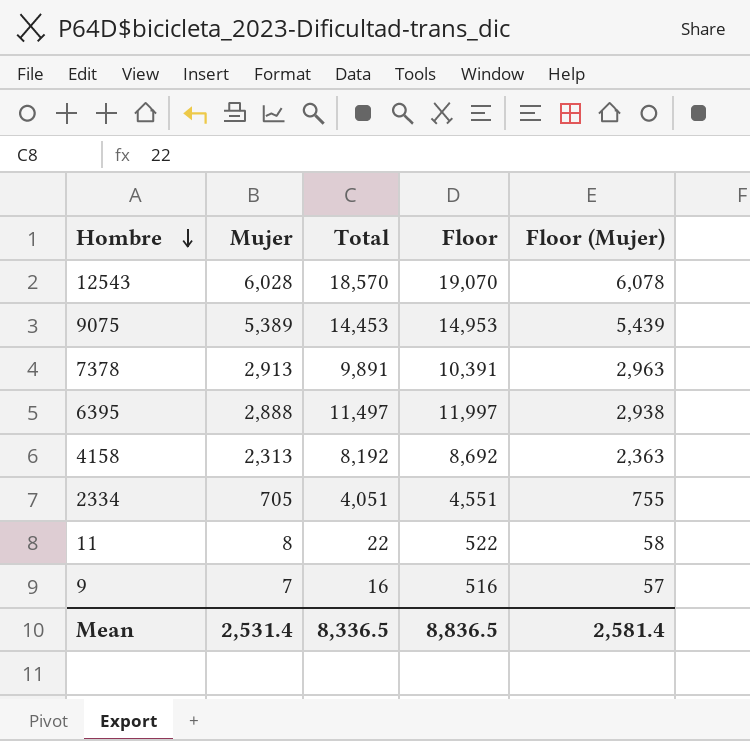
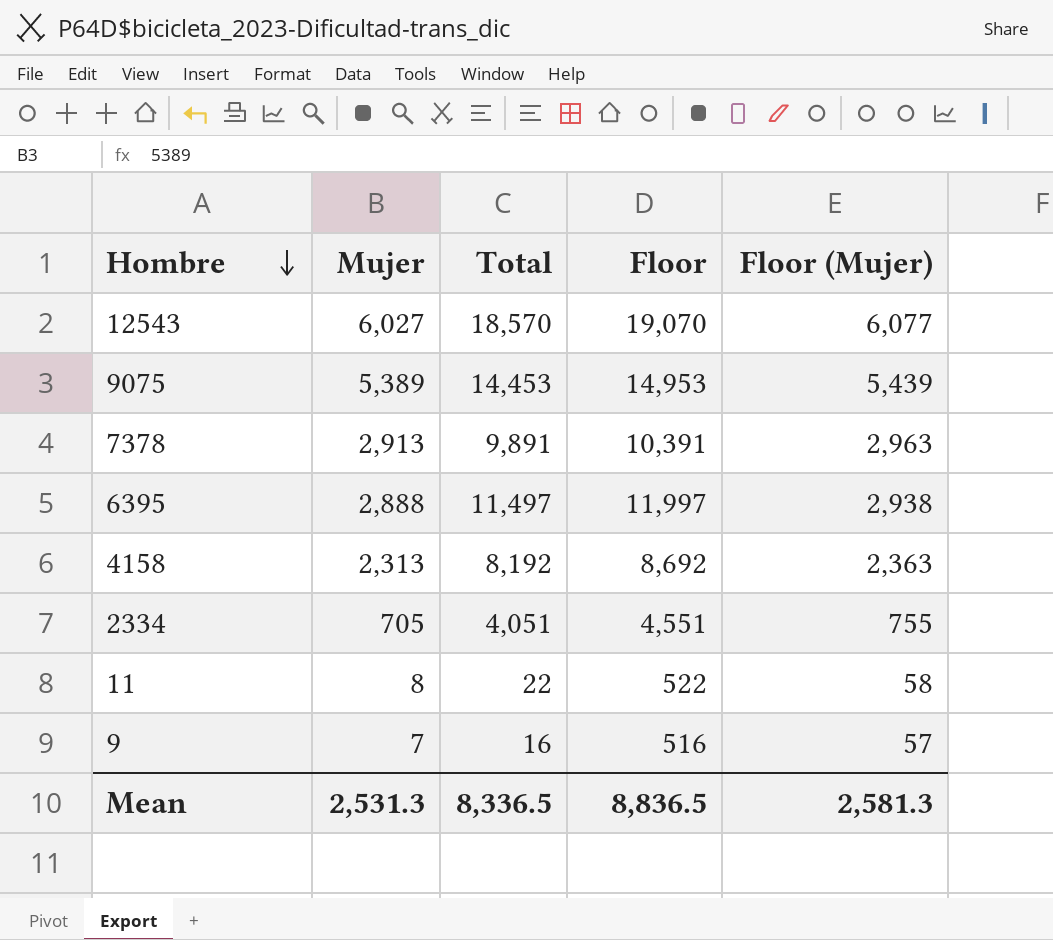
12543 | Mujer: 6,028 -> 6,027
12543 | Floor (Mujer): 6,078 -> 6,077
Mean | Mujer: 2,531.4 -> 2,531.3
Mean | Floor (Mujer): 2,581.4 -> 2,581.3

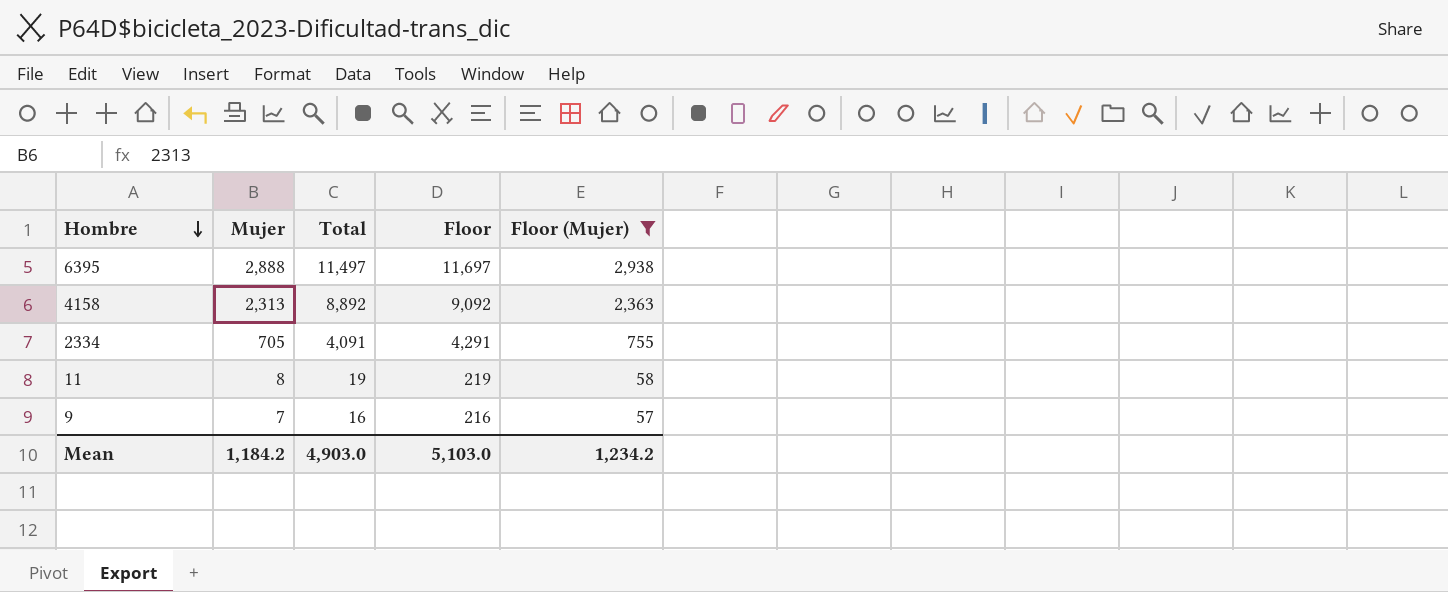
filter: none -> Floor (Mujer) <= 2,938
column Floor | formula: [Total] + 500 -> [Total] + 200
4158 | Total: 8,192 -> 8,892
2334 | Total: 4,051 -> 4,091
11 | Total: 22 -> 19
Mean | Mujer: 2,531.3 -> 1,184.2
Mean | Total: 8,336.5 -> 4,903.0
Mean | Floor: 8,836.5 -> 5,103.0
Mean | Floor (Mujer): 2,581.3 -> 1,234.2

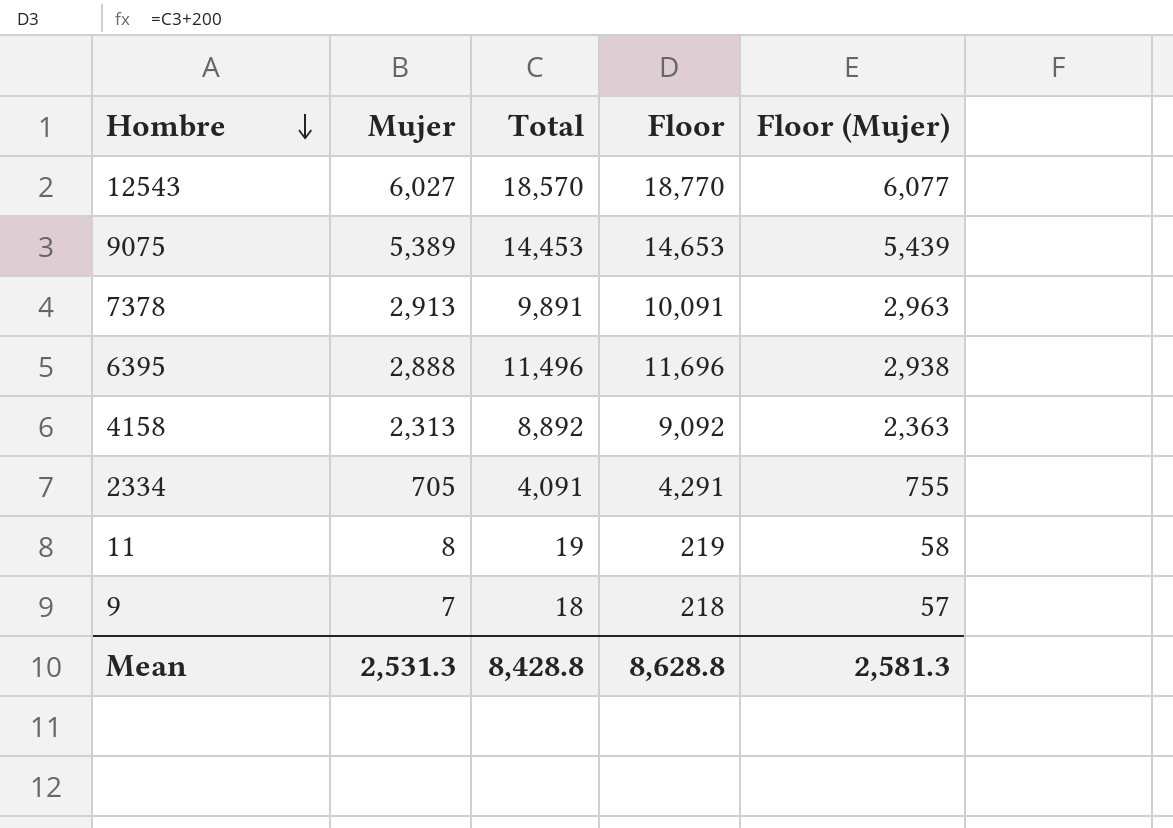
filter: Floor (Mujer) <= 2,938 -> none
6395 | Total: 11,497 -> 11,496
6395 | Floor: 11,697 -> 11,696
9 | Total: 16 -> 18
9 | Floor: 216 -> 218
Mean | Mujer: 1,184.2 -> 2,531.3
Mean | Total: 4,903.0 -> 8,428.8
Mean | Floor: 5,103.0 -> 8,628.8
Mean | Floor (Mujer): 1,234.2 -> 2,581.3

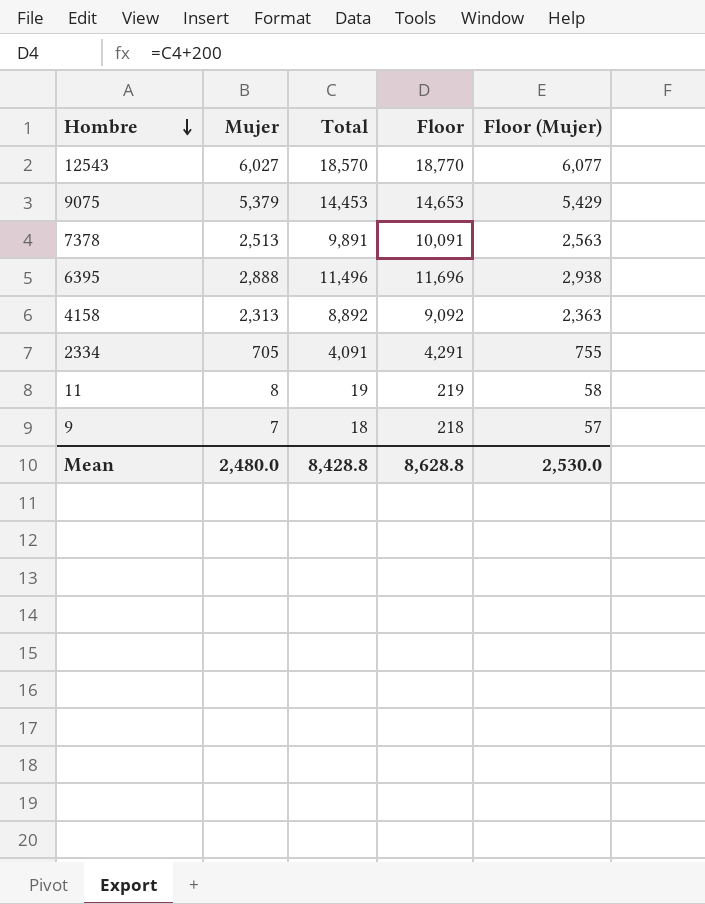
9075 | Mujer: 5,389 -> 5,379
9075 | Floor (Mujer): 5,439 -> 5,429
7378 | Mujer: 2,913 -> 2,513
7378 | Floor (Mujer): 2,963 -> 2,563
Mean | Mujer: 2,531.3 -> 2,480.0
Mean | Floor (Mujer): 2,581.3 -> 2,530.0

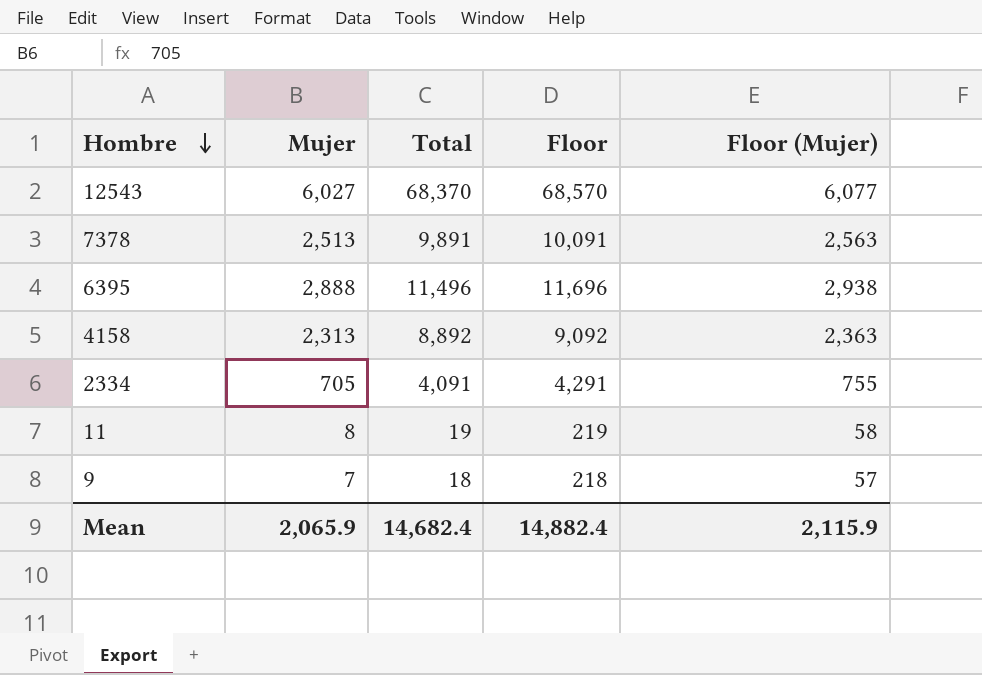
row 9075: 5,379 | 14,453 | 14,653 | 5,429 -> none
12543 | Total: 18,570 -> 68,370
12543 | Floor: 18,770 -> 68,570
Mean | Mujer: 2,480.0 -> 2,065.9
Mean | Total: 8,428.8 -> 14,682.4
Mean | Floor: 8,628.8 -> 14,882.4
Mean | Floor (Mujer): 2,530.0 -> 2,115.9

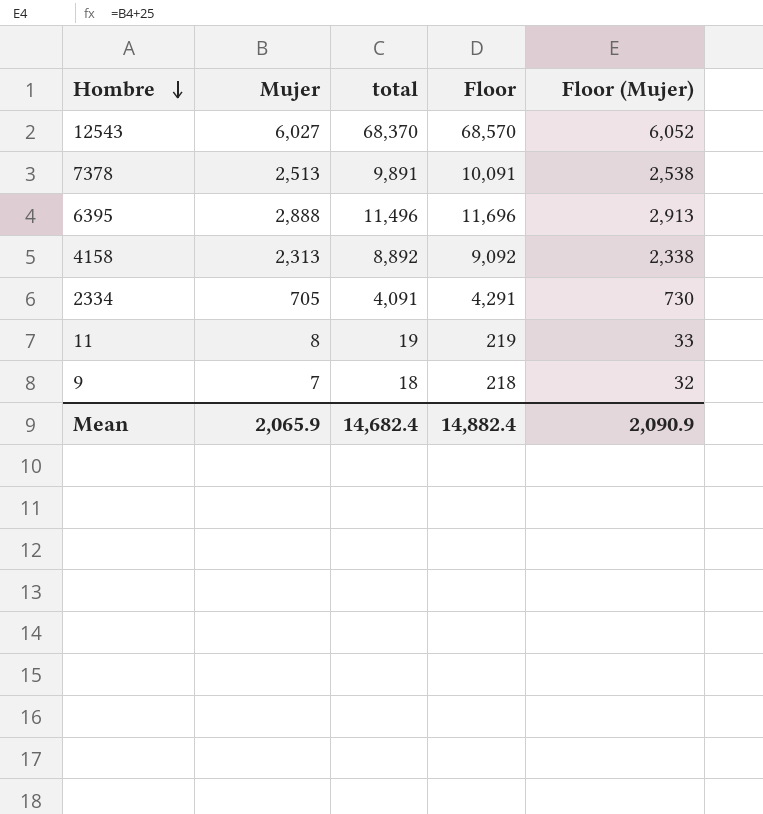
column name: Total -> total
column Floor (Mujer) | formula: [Mujer] + 50 -> [Mujer] + 25
Mean | Floor (Mujer): 2,115.9 -> 2,090.9

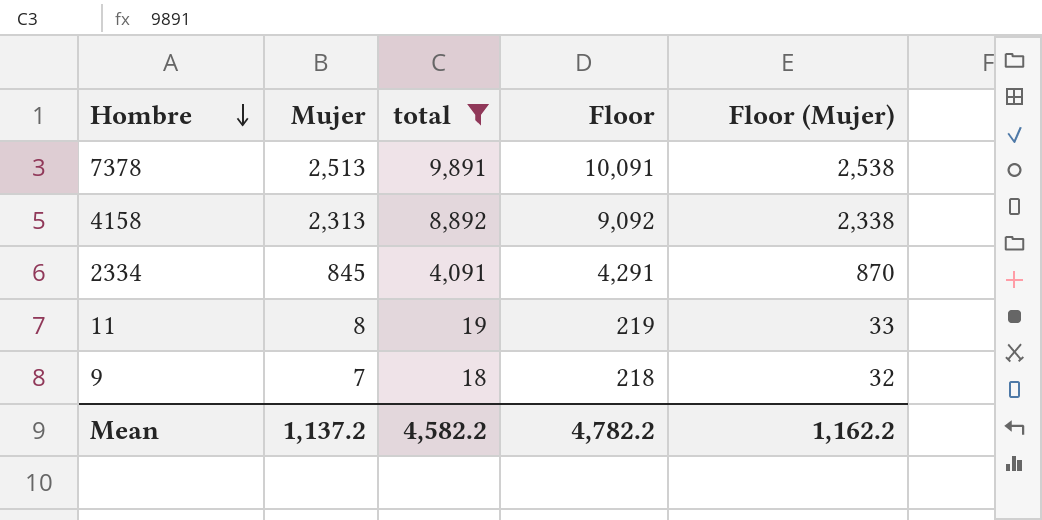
filter: none -> total <= 9,891
2334 | Mujer: 705 -> 845
2334 | Floor (Mujer): 730 -> 870
Mean | Mujer: 2,065.9 -> 1,137.2
Mean | total: 14,682.4 -> 4,582.2
Mean | Floor: 14,882.4 -> 4,782.2
Mean | Floor (Mujer): 2,090.9 -> 1,162.2

